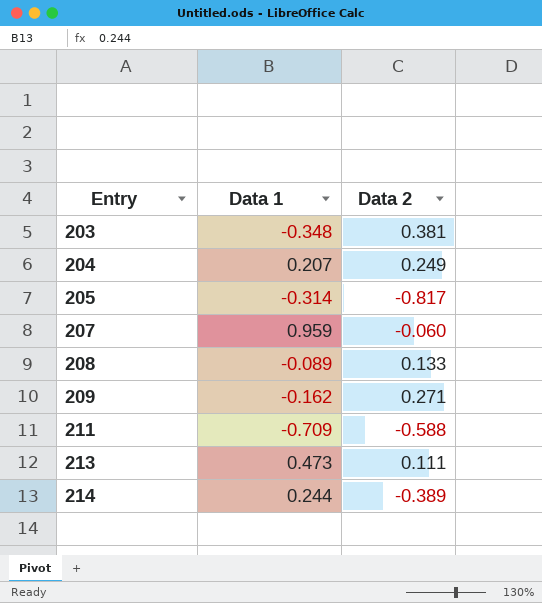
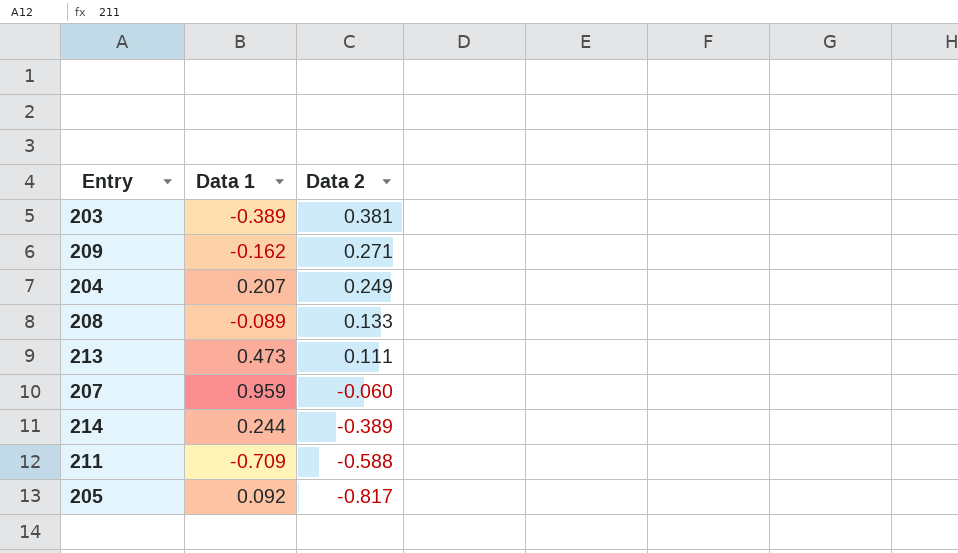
row order: Entry ascending -> Data 2 descending
203 | Data 1: -0.348 -> -0.389
205 | Data 1: -0.314 -> 0.092

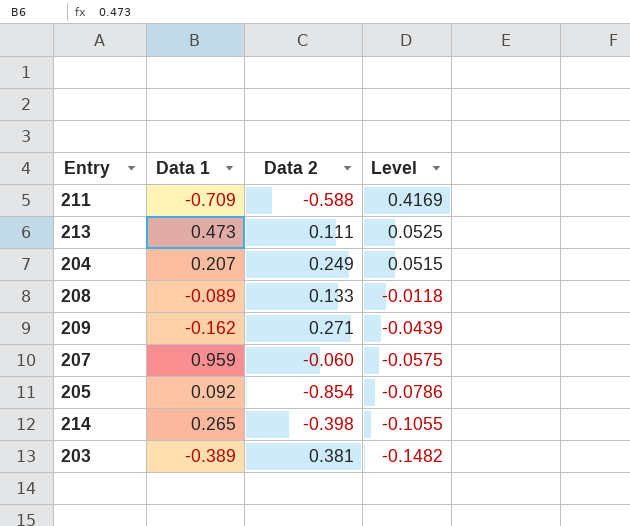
row order: Data 2 descending -> Level descending
column Level | formula: none -> [Data 1] * [Data 2]
205 | Data 2: -0.817 -> -0.854
214 | Data 1: 0.244 -> 0.265
214 | Data 2: -0.389 -> -0.398

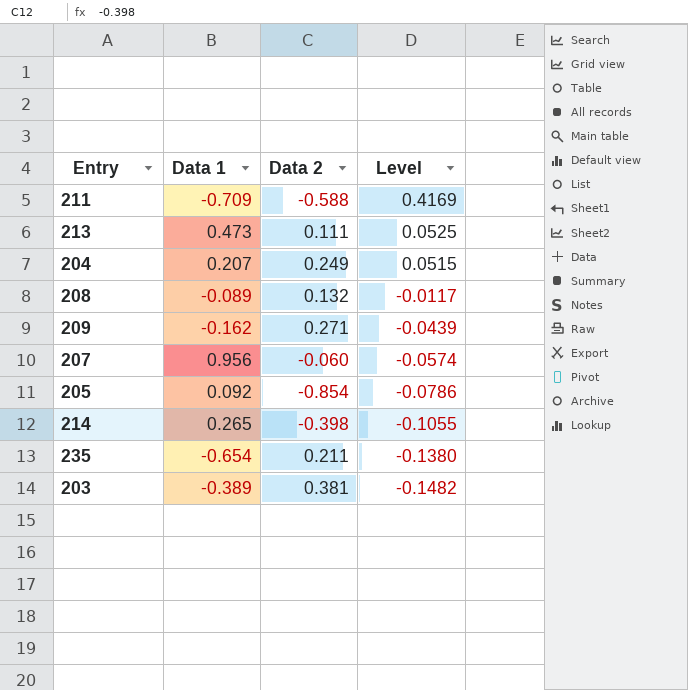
208 | Data 2: 0.133 -> 0.132
208 | Level: -0.0118 -> -0.0117
207 | Data 1: 0.959 -> 0.956
207 | Level: -0.0575 -> -0.0574
row 235: none -> -0.654 | 0.211 | -0.1380

